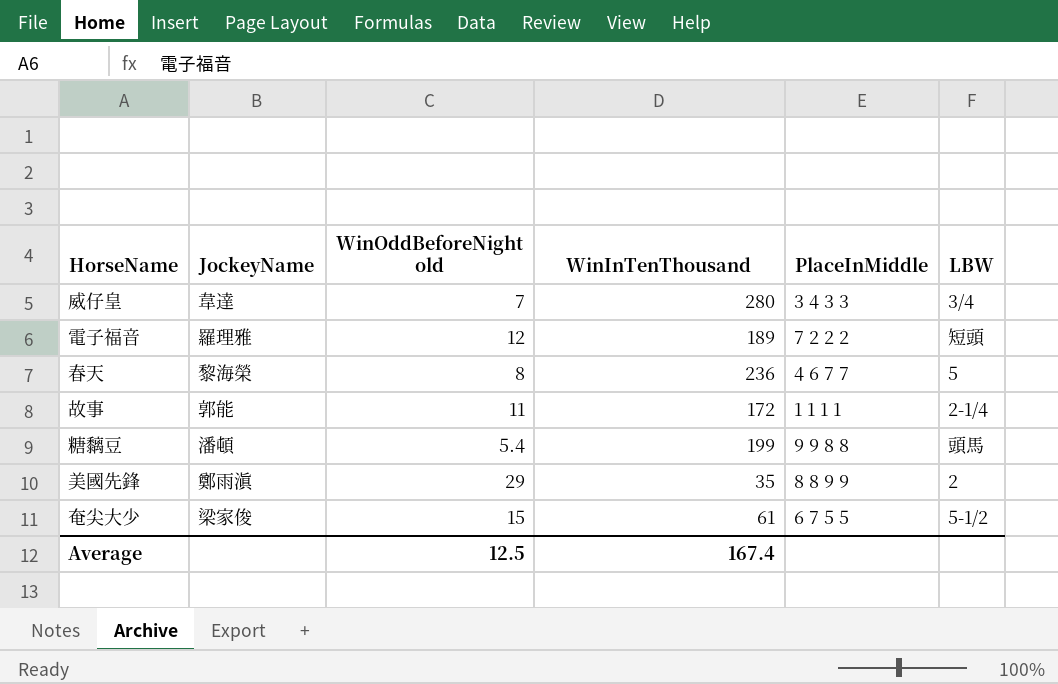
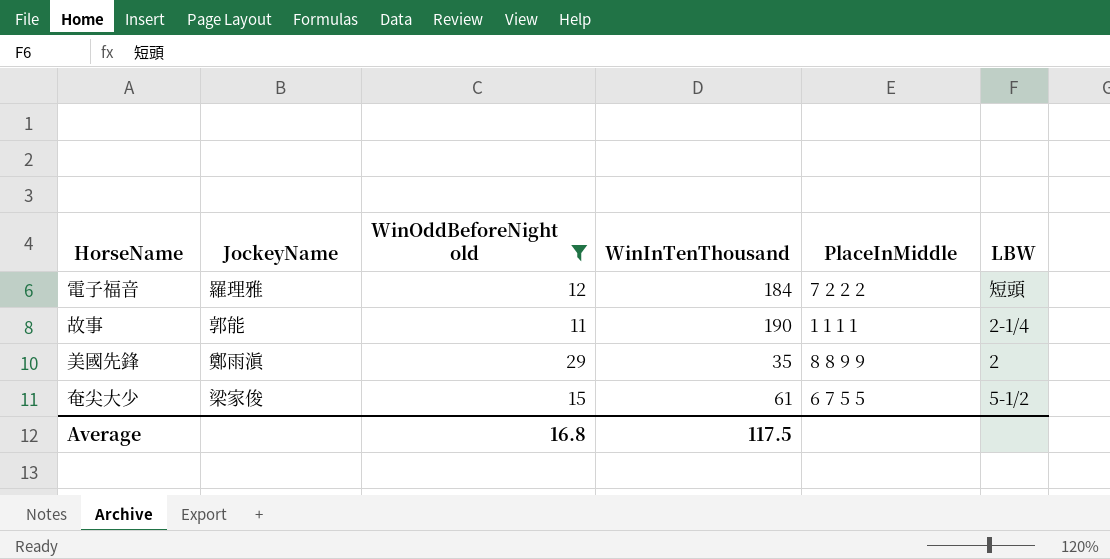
filter: none -> WinOddBeforeNight old >= 11
電子福音 | WinInTenThousand: 189 -> 184
故事 | WinInTenThousand: 172 -> 190
Average | WinOddBeforeNight old: 12.5 -> 16.8
Average | WinInTenThousand: 167.4 -> 117.5

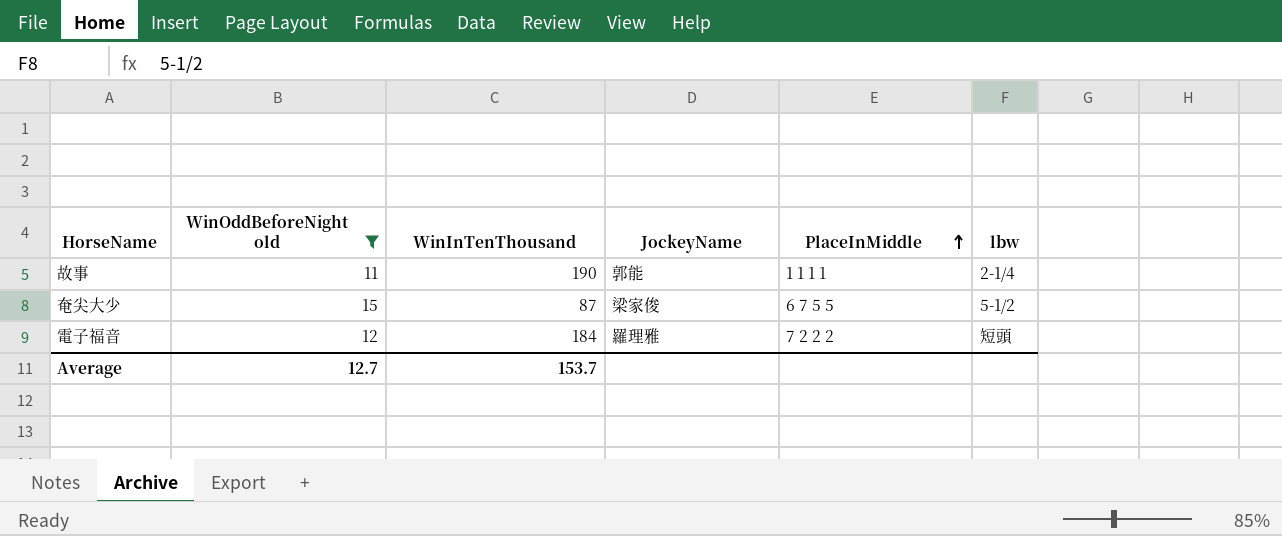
row order: none -> PlaceInMiddle ascending
column JockeyName | position: 2 -> 4
column name: LBW -> lbw
row 美國先鋒: 鄭雨滇 | 29 | 35 | 8 8 9 9 | 2 -> none
奄尖大少 | WinInTenThousand: 61 -> 87
Average | WinOddBeforeNight old: 16.8 -> 12.7
Average | WinInTenThousand: 117.5 -> 153.7

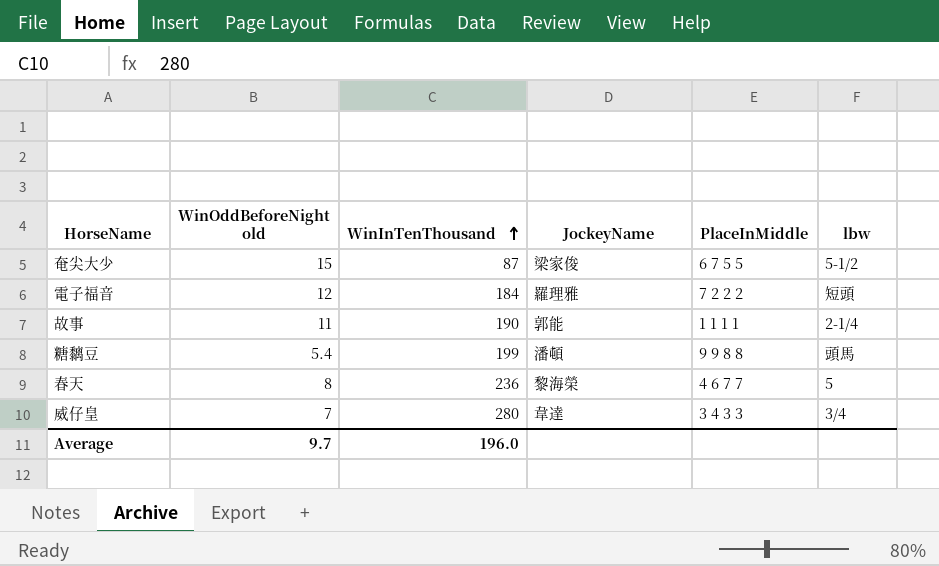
filter: WinOddBeforeNight old >= 11 -> none
row order: PlaceInMiddle ascending -> WinInTenThousand ascending
Average | WinOddBeforeNight old: 12.7 -> 9.7
Average | WinInTenThousand: 153.7 -> 196.0

